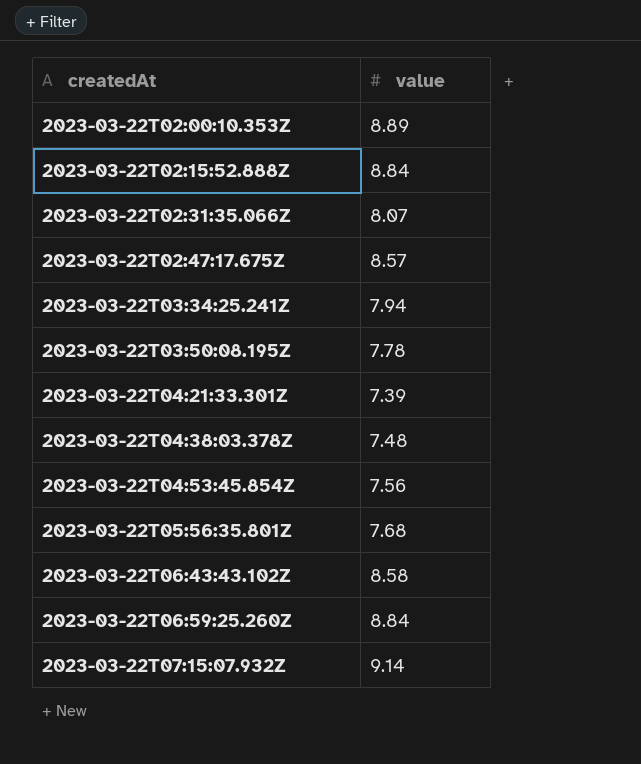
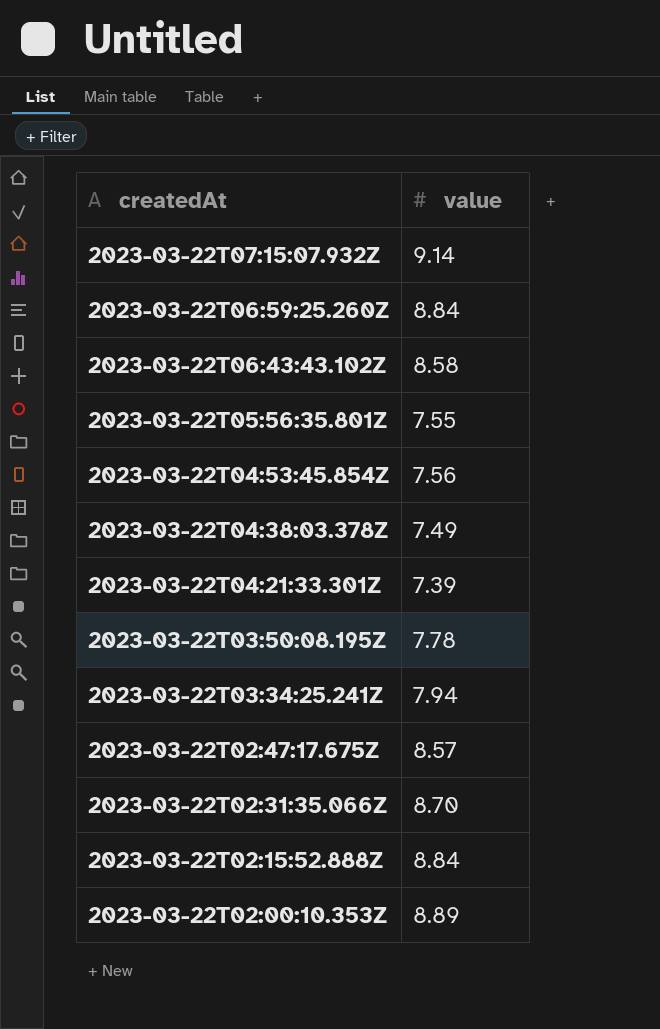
row order: createdAt ascending -> createdAt descending
2023-03-22T05:56:35.801Z | value: 7.68 -> 7.55
2023-03-22T04:38:03.378Z | value: 7.48 -> 7.49
2023-03-22T02:31:35.066Z | value: 8.07 -> 8.70

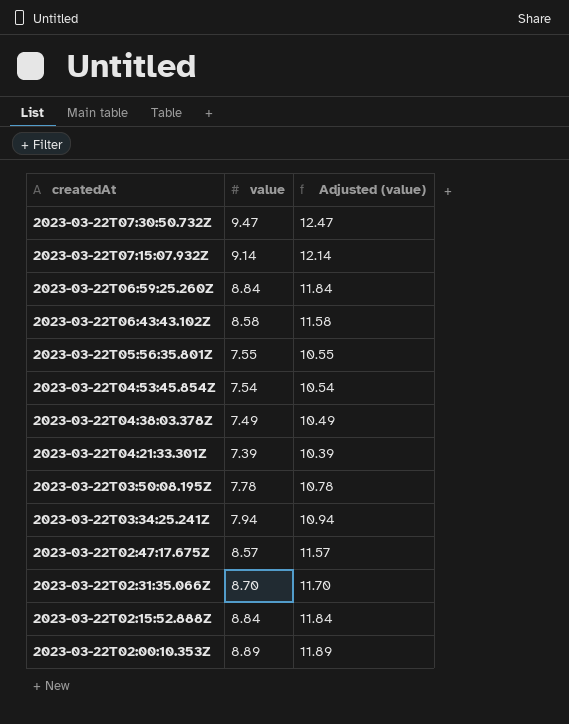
column Adjusted (value) | formula: none -> [value] + 3
row 2023-03-22T07:30:50.732Z: none -> 9.47 | 12.47
2023-03-22T04:53:45.854Z | value: 7.56 -> 7.54

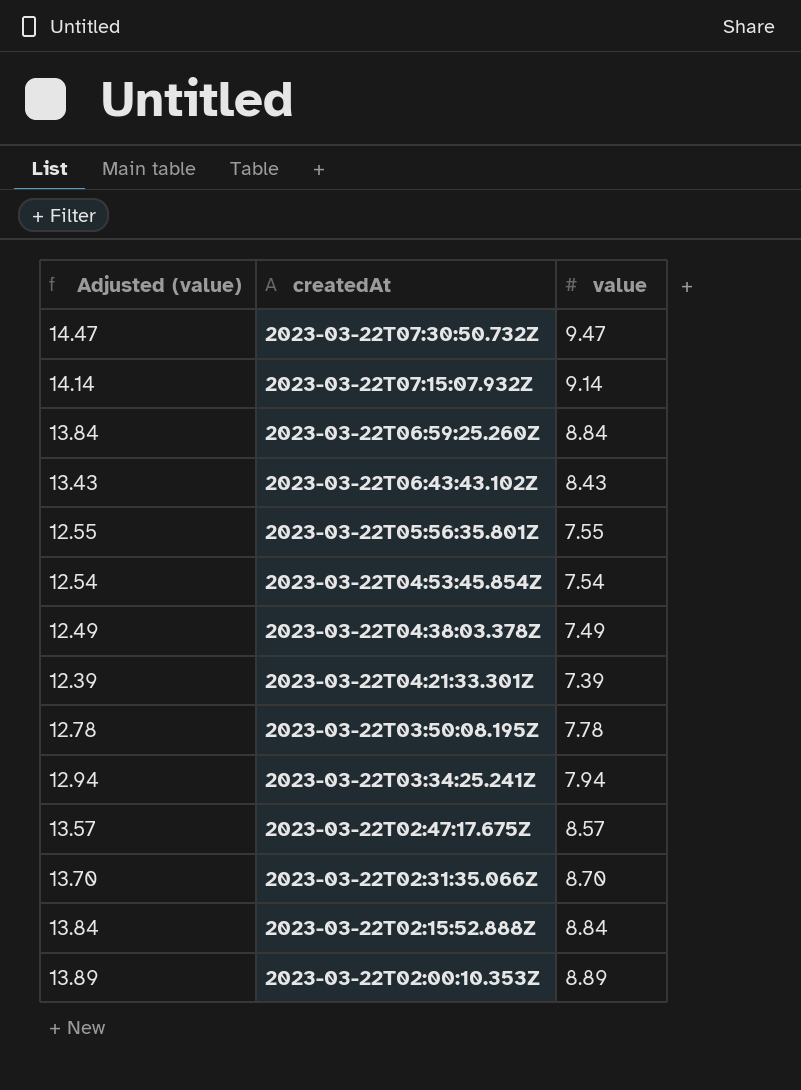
column Adjusted (value) | formula: [value] + 3 -> [value] + 5
column Adjusted (value) | position: 3 -> 1
2023-03-22T06:43:43.102Z | value: 8.58 -> 8.43

